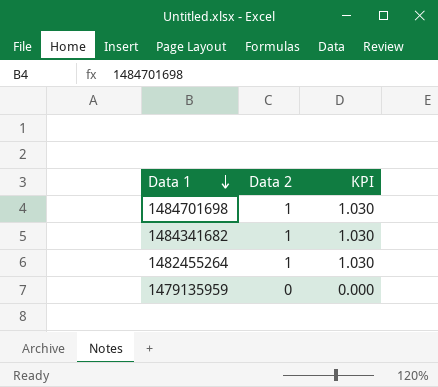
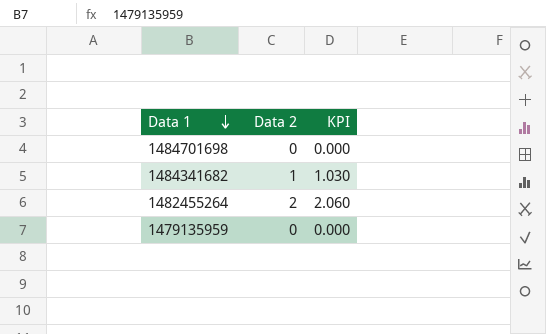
1484701698 | Data 2: 1 -> 0
1484701698 | KPI: 1.030 -> 0.000
1482455264 | Data 2: 1 -> 2
1482455264 | KPI: 1.030 -> 2.060

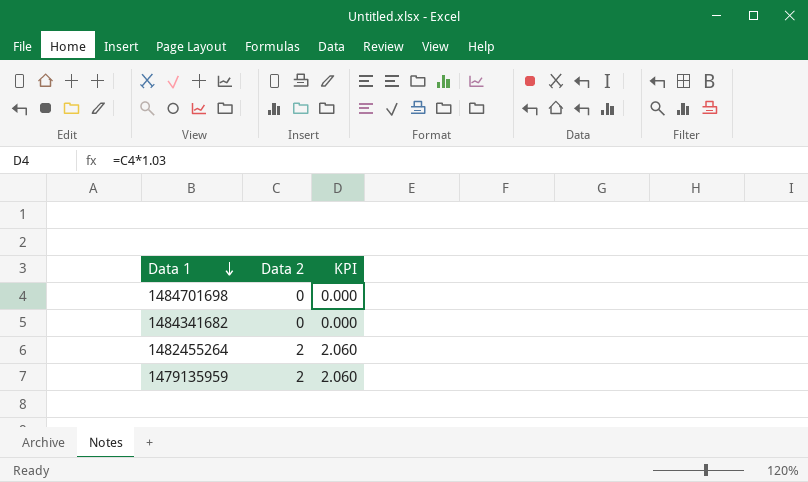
1484341682 | Data 2: 1 -> 0
1484341682 | KPI: 1.030 -> 0.000
1479135959 | Data 2: 0 -> 2
1479135959 | KPI: 0.000 -> 2.060

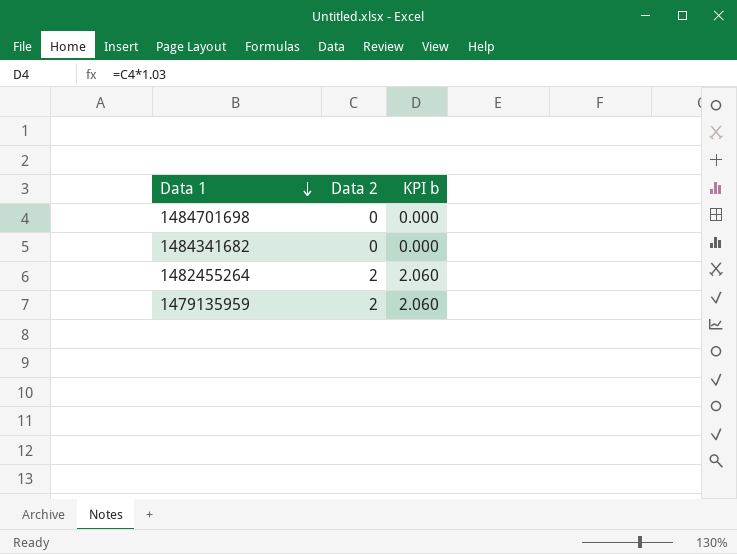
column name: KPI -> KPI b

